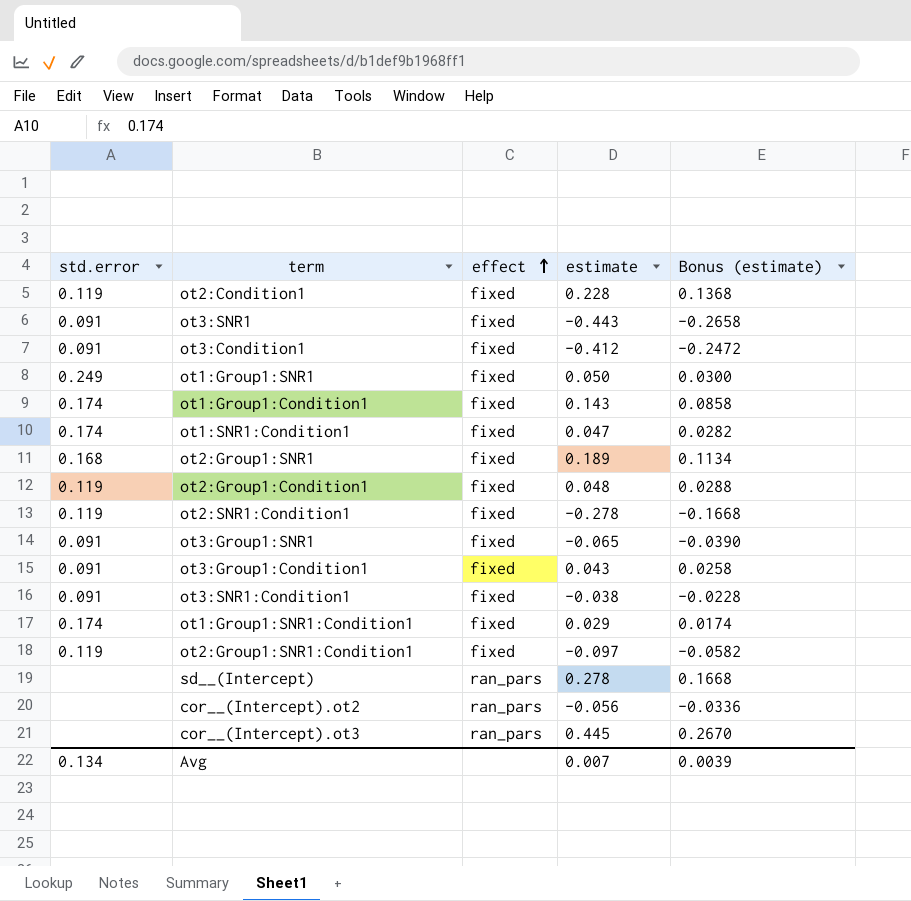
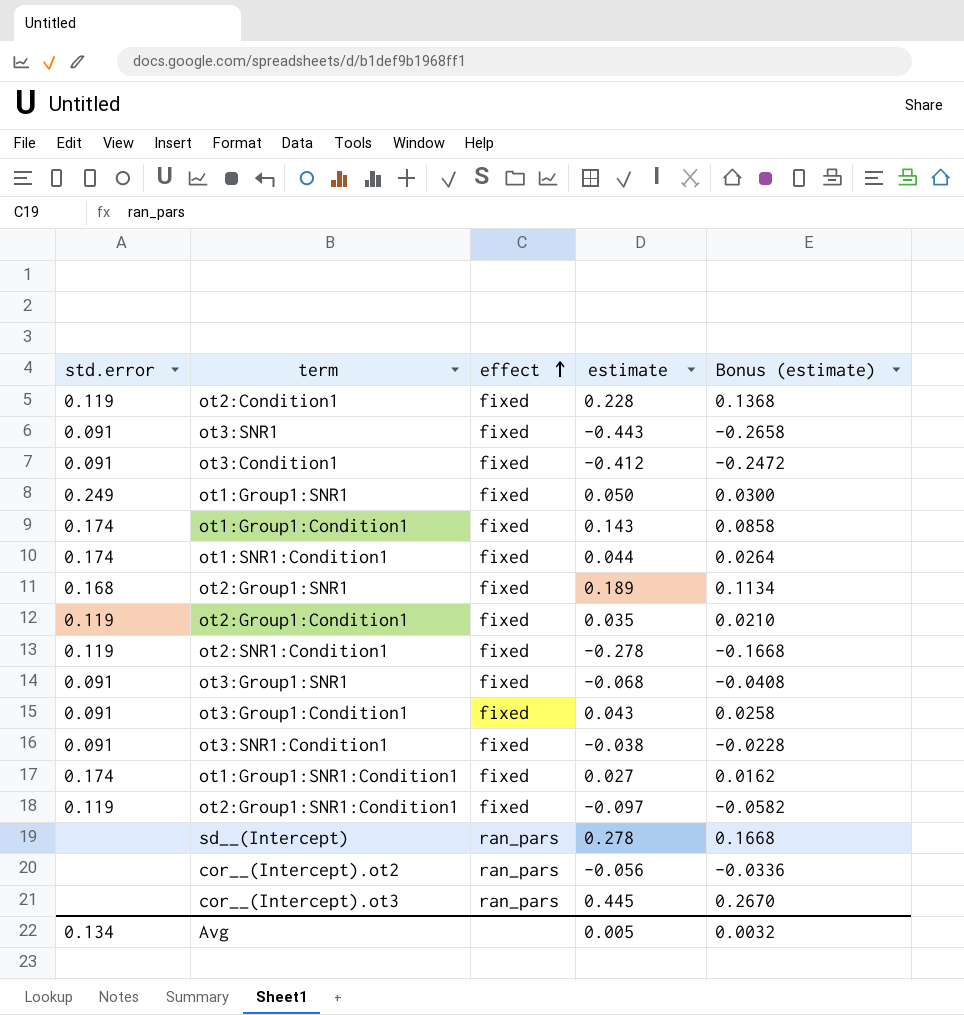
ot1:SNR1:Condition1 | estimate: 0.047 -> 0.044
ot1:SNR1:Condition1 | Bonus (estimate): 0.0282 -> 0.0264
ot2:Group1:Condition1 | estimate: 0.048 -> 0.035
ot2:Group1:Condition1 | Bonus (estimate): 0.0288 -> 0.0210
ot3:Group1:SNR1 | estimate: -0.065 -> -0.068
ot3:Group1:SNR1 | Bonus (estimate): -0.0390 -> -0.0408
ot1:Group1:SNR1:Condition1 | estimate: 0.029 -> 0.027
ot1:Group1:SNR1:Condition1 | Bonus (estimate): 0.0174 -> 0.0162
Avg | estimate: 0.007 -> 0.005
Avg | Bonus (estimate): 0.0039 -> 0.0032

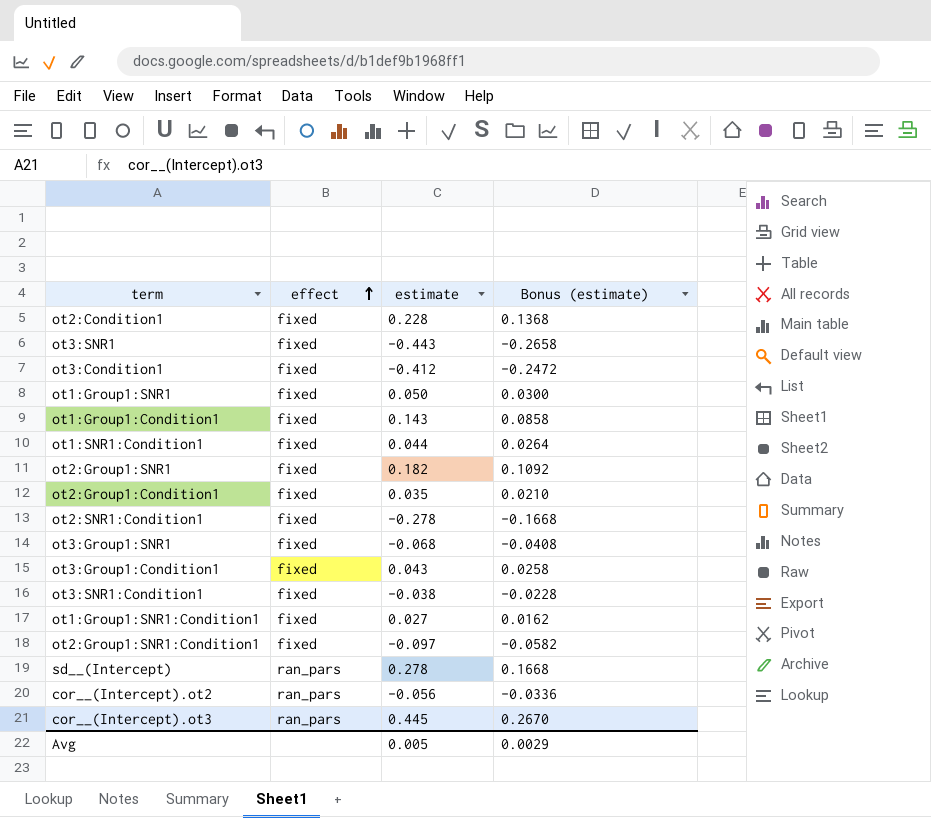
column std.error | position: 1 -> none
ot2:Group1:SNR1 | estimate: 0.189 -> 0.182
ot2:Group1:SNR1 | Bonus (estimate): 0.1134 -> 0.1092
Avg | Bonus (estimate): 0.0032 -> 0.0029

